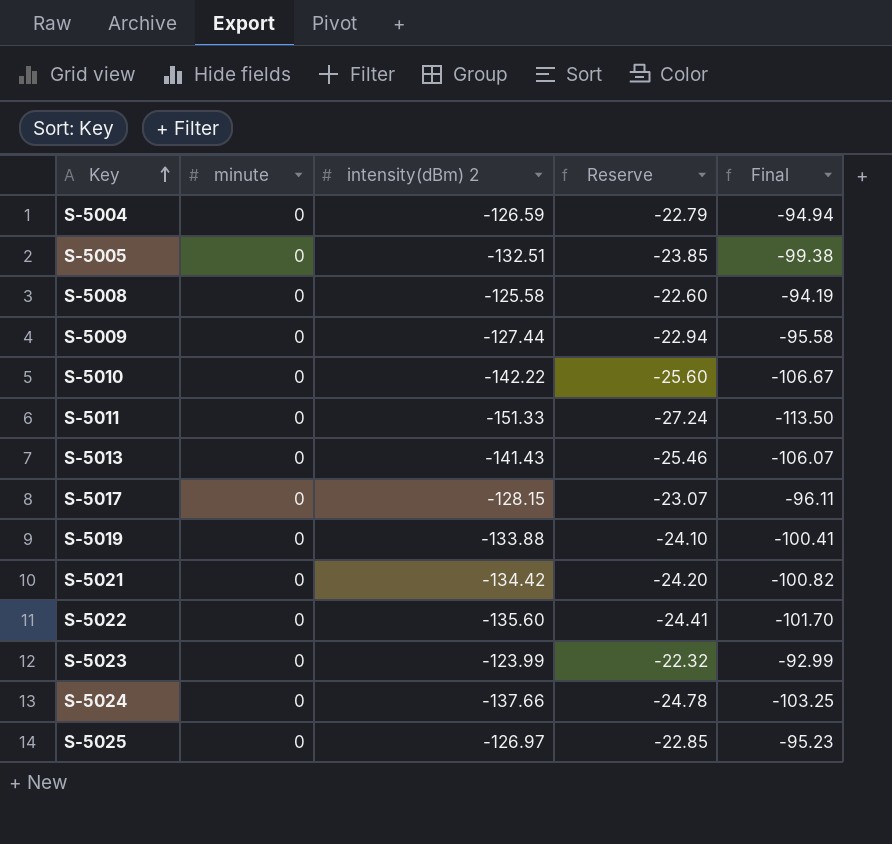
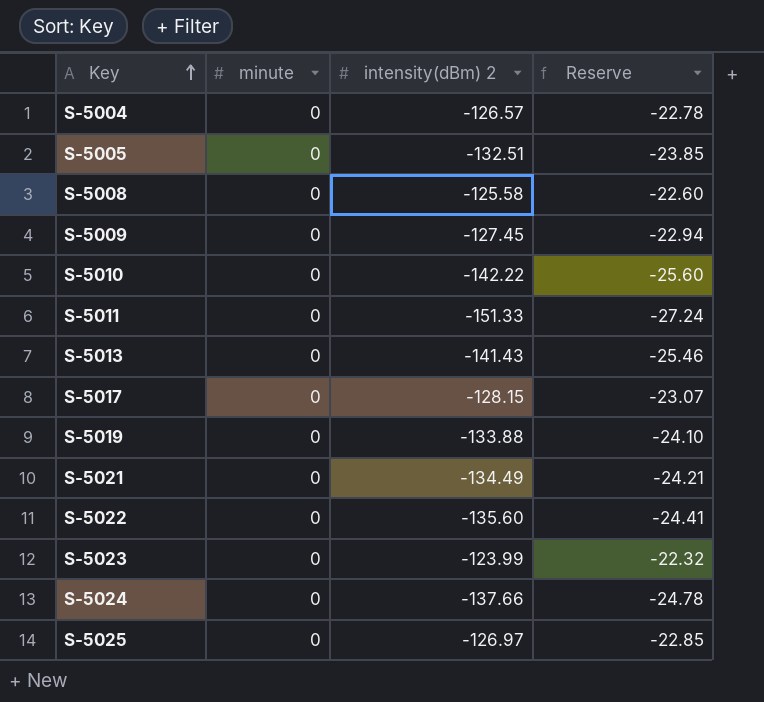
column Final | formula: [intensity(dBm) 2] * 0.75 -> none
S-5004 | intensity(dBm) 2: -126.59 -> -126.57
S-5004 | Reserve: -22.79 -> -22.78
S-5009 | intensity(dBm) 2: -127.44 -> -127.45
S-5021 | intensity(dBm) 2: -134.42 -> -134.49
S-5021 | Reserve: -24.20 -> -24.21

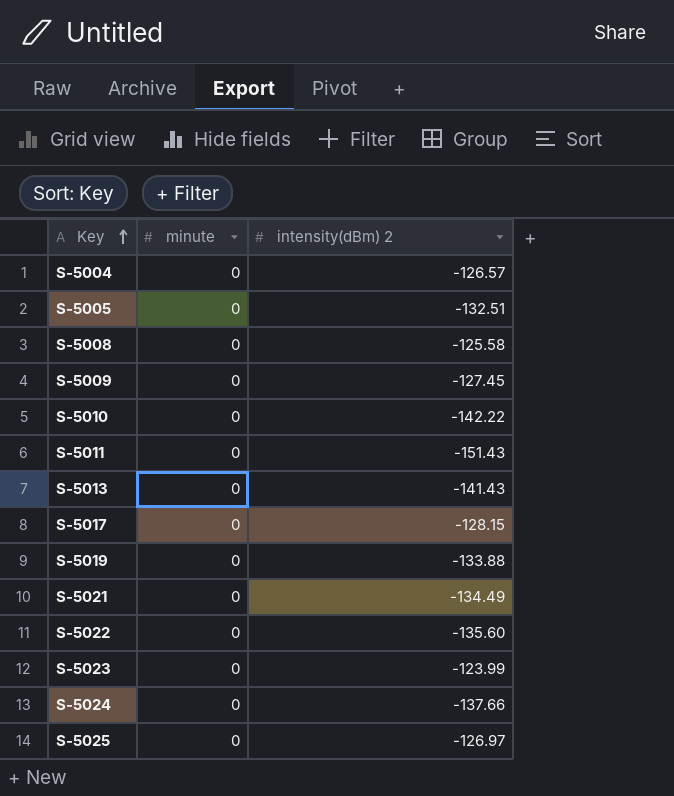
column Reserve | formula: [intensity(dBm) 2] * 0.18 -> none
S-5011 | intensity(dBm) 2: -151.33 -> -151.43

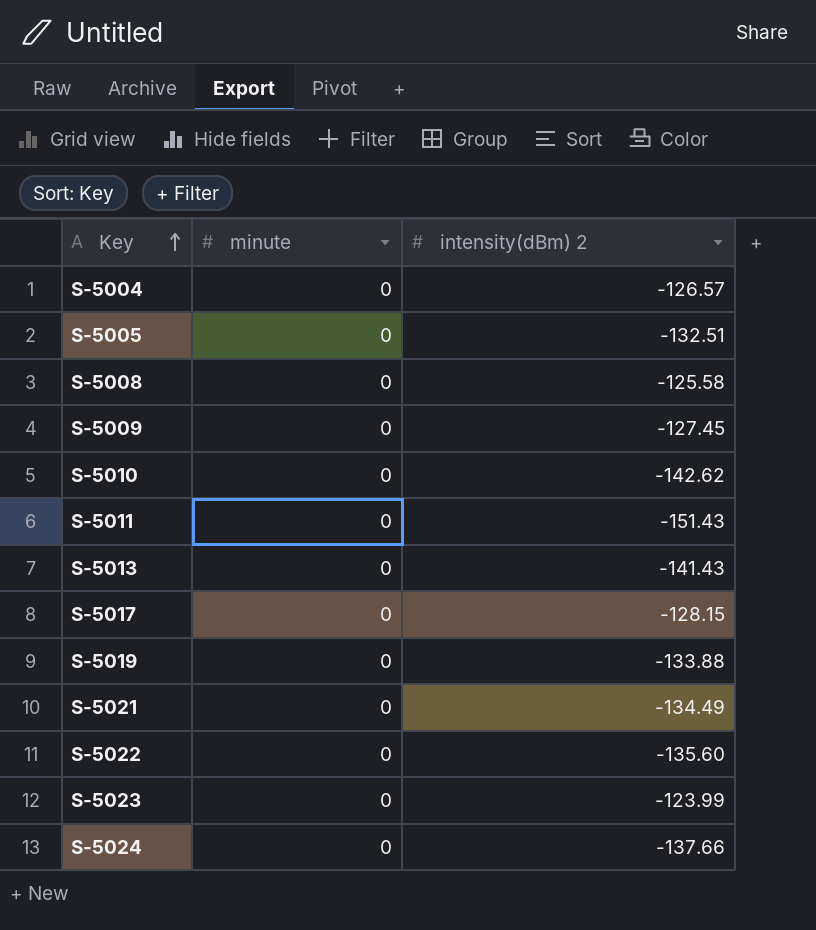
row S-5025: 0 | -126.97 -> none
S-5010 | intensity(dBm) 2: -142.22 -> -142.62

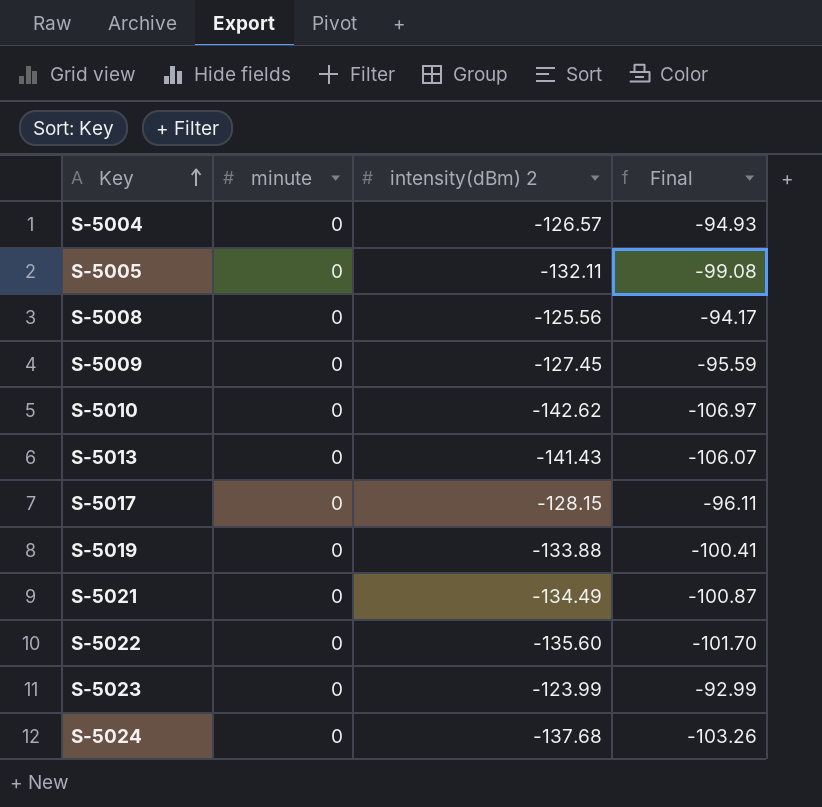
column Final | formula: none -> [intensity(dBm) 2] * 0.75
row S-5011: 0 | -151.43 -> none
S-5005 | intensity(dBm) 2: -132.51 -> -132.11
S-5008 | intensity(dBm) 2: -125.58 -> -125.56
S-5024 | intensity(dBm) 2: -137.66 -> -137.68

